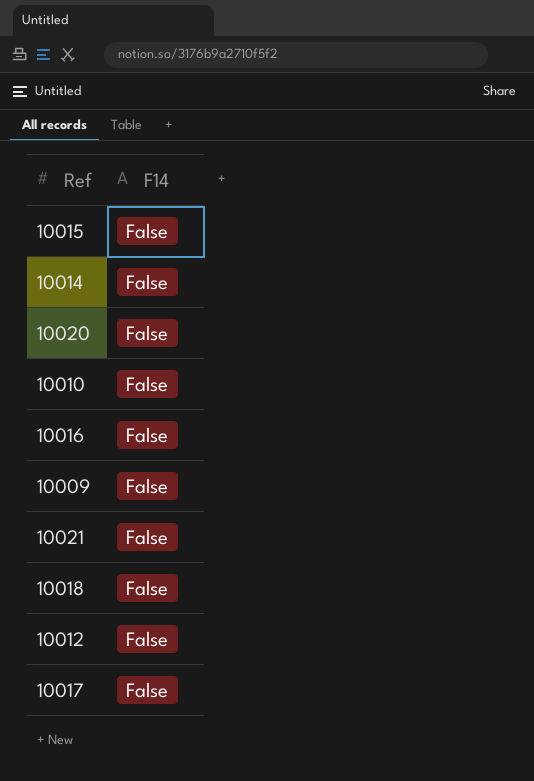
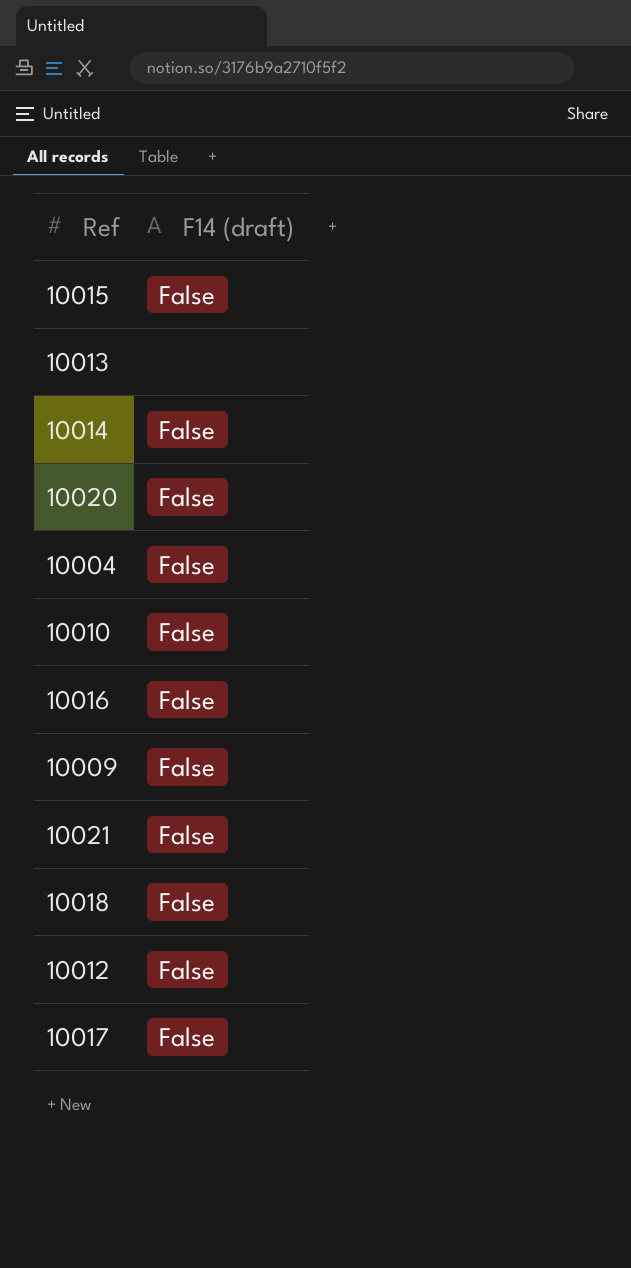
column name: F14 -> F14 (draft)
row 10013: none -> none
row 10004: none -> False

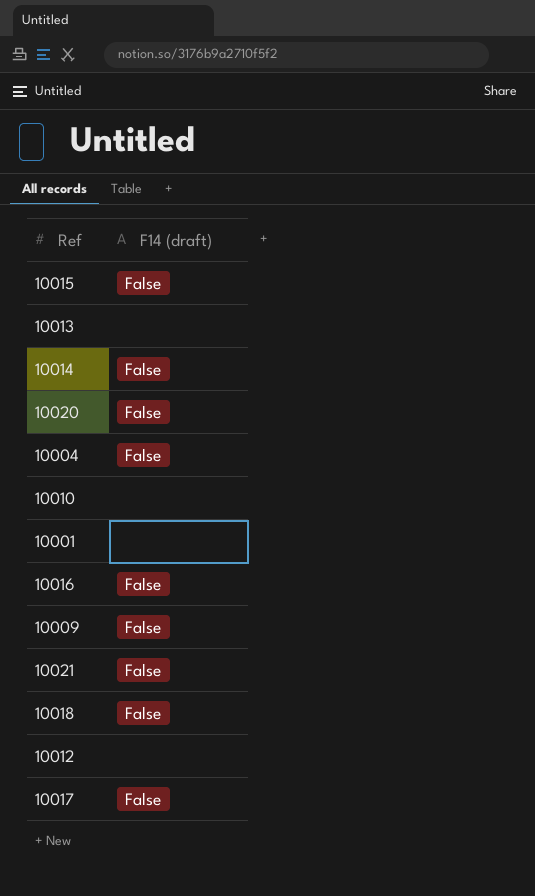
10010 | F14 (draft): False -> none
row 10001: none -> none
10012 | F14 (draft): False -> none

